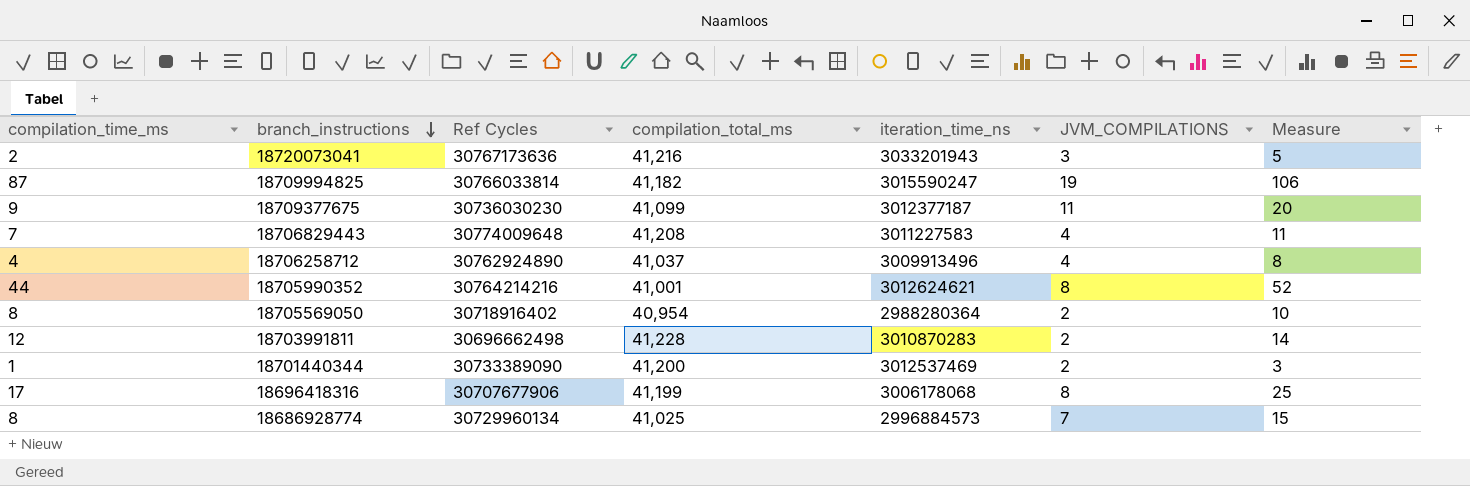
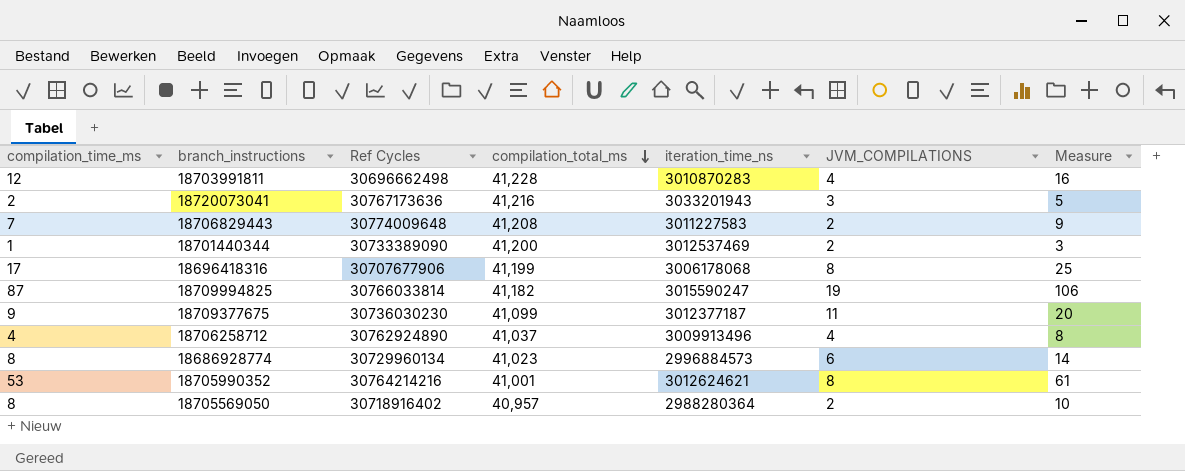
row order: branch_instructions descending -> compilation_total_ms descending
18703991811 | JVM_COMPILATIONS: 2 -> 4
18703991811 | Measure: 14 -> 16
18706829443 | JVM_COMPILATIONS: 4 -> 2
18706829443 | Measure: 11 -> 9
18686928774 | compilation_total_ms: 41,025 -> 41,023
18686928774 | JVM_COMPILATIONS: 7 -> 6
18686928774 | Measure: 15 -> 14
18705990352 | compilation_time_ms: 44 -> 53
18705990352 | Measure: 52 -> 61
18705569050 | compilation_total_ms: 40,954 -> 40,957

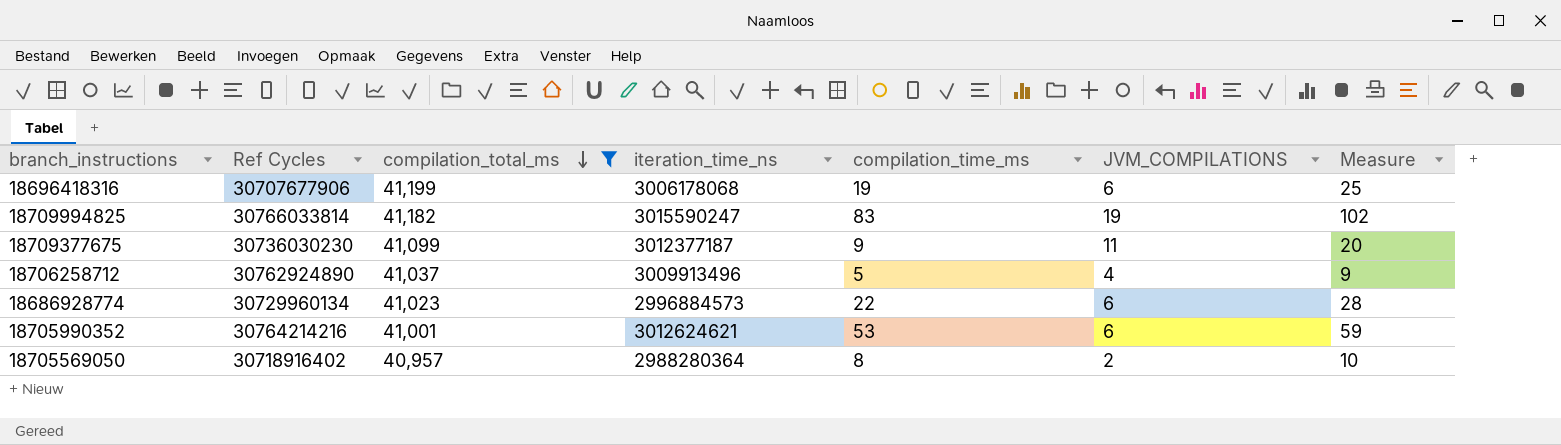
filter: none -> compilation_total_ms <= 41,199
column compilation_time_ms | position: 1 -> 5
18696418316 | compilation_time_ms: 17 -> 19
18696418316 | JVM_COMPILATIONS: 8 -> 6
18709994825 | compilation_time_ms: 87 -> 83
18709994825 | Measure: 106 -> 102
18706258712 | compilation_time_ms: 4 -> 5
18706258712 | Measure: 8 -> 9
18686928774 | compilation_time_ms: 8 -> 22
18686928774 | Measure: 14 -> 28
18705990352 | JVM_COMPILATIONS: 8 -> 6
18705990352 | Measure: 61 -> 59

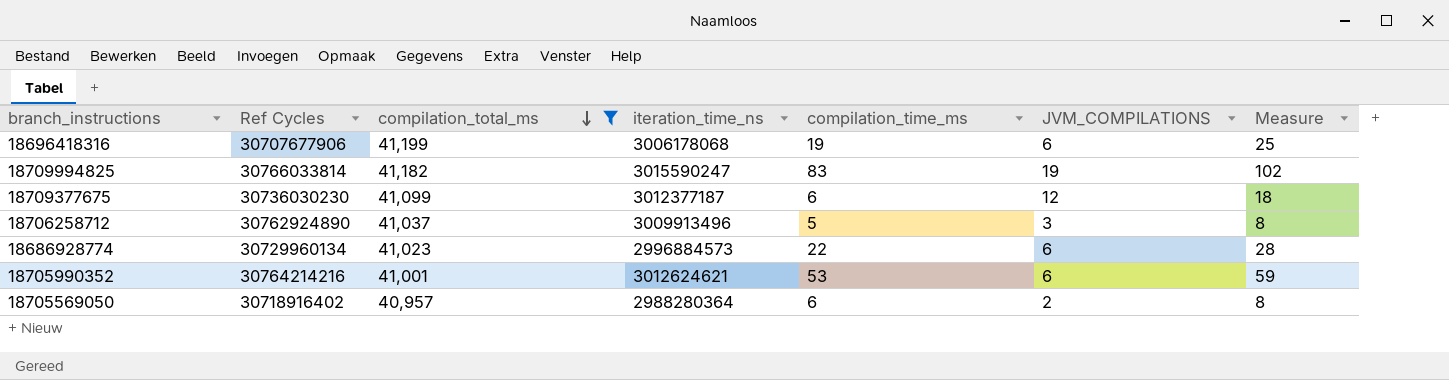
18709377675 | compilation_time_ms: 9 -> 6
18709377675 | JVM_COMPILATIONS: 11 -> 12
18709377675 | Measure: 20 -> 18
18706258712 | JVM_COMPILATIONS: 4 -> 3
18706258712 | Measure: 9 -> 8
18705569050 | compilation_time_ms: 8 -> 6
18705569050 | Measure: 10 -> 8

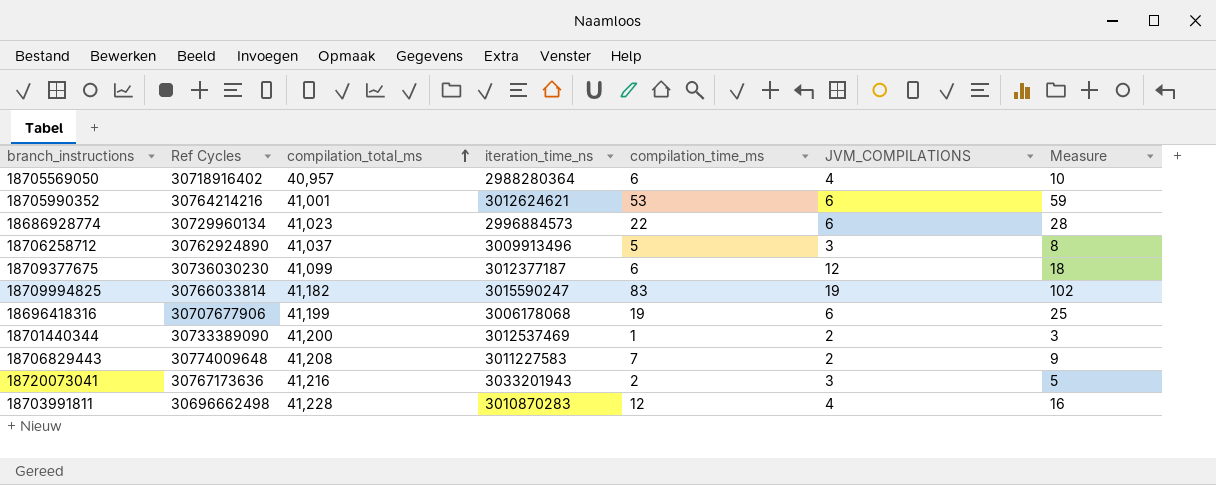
filter: compilation_total_ms <= 41,199 -> none
row order: compilation_total_ms descending -> compilation_total_ms ascending
18705569050 | JVM_COMPILATIONS: 2 -> 4
18705569050 | Measure: 8 -> 10

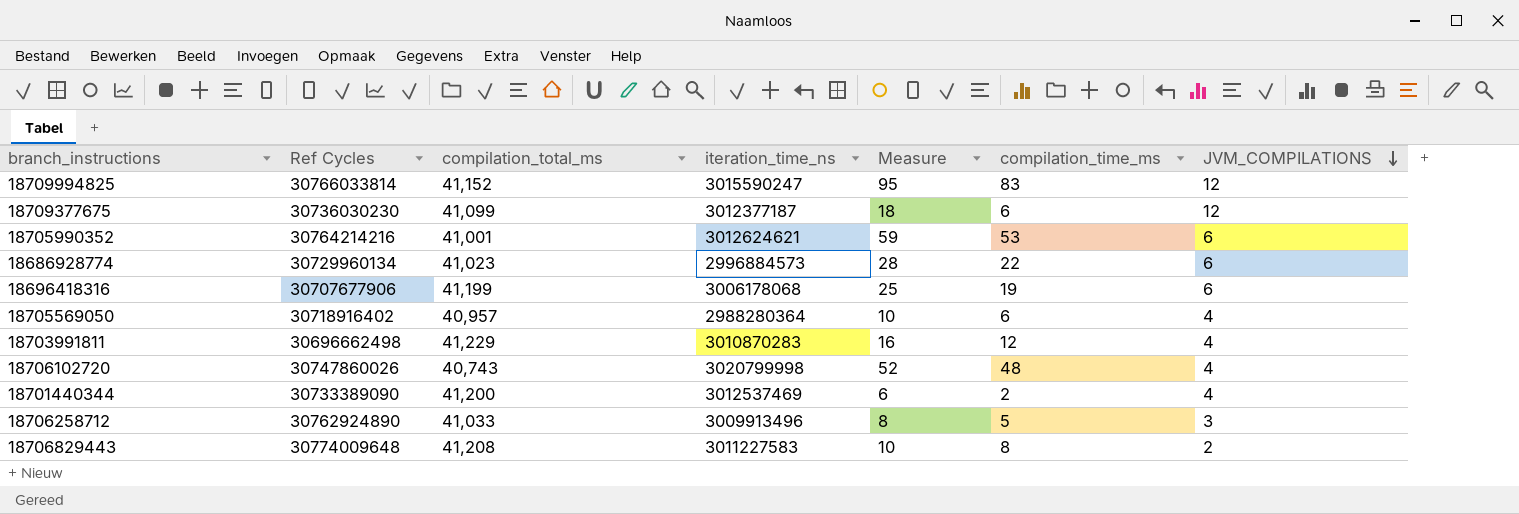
row order: compilation_total_ms ascending -> JVM_COMPILATIONS descending
column Measure | position: 7 -> 5
row 18720073041: 30767173636 | 41,216 | 3033201943 | 2 | 3 | 5 -> none
18709994825 | compilation_total_ms: 41,182 -> 41,152
18709994825 | Measure: 102 -> 95
18709994825 | JVM_COMPILATIONS: 19 -> 12
18703991811 | compilation_total_ms: 41,228 -> 41,229
row 18706102720: none -> 30747860026 | 40,743 | 3020799998 | 52 | 48 | 4
18701440344 | Measure: 3 -> 6
18701440344 | compilation_time_ms: 1 -> 2
18701440344 | JVM_COMPILATIONS: 2 -> 4
18706258712 | compilation_total_ms: 41,037 -> 41,033
18706829443 | Measure: 9 -> 10
18706829443 | compilation_time_ms: 7 -> 8

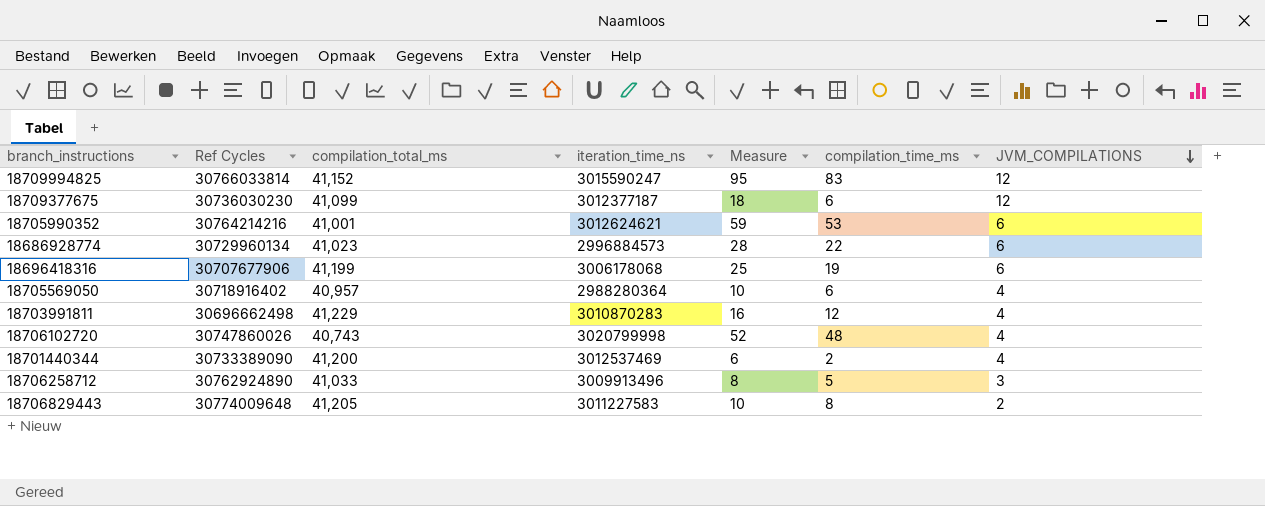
18706829443 | compilation_total_ms: 41,208 -> 41,205

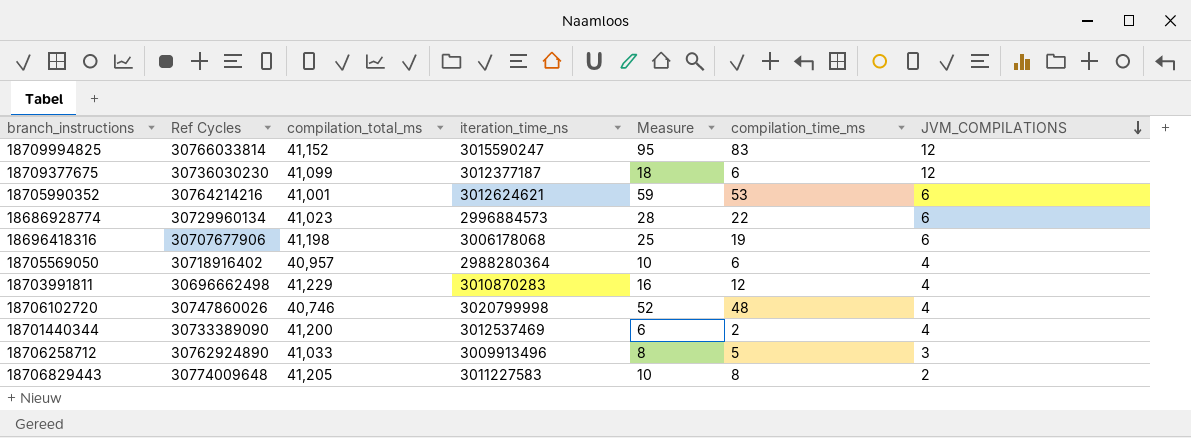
18696418316 | compilation_total_ms: 41,199 -> 41,198
18706102720 | compilation_total_ms: 40,743 -> 40,746

